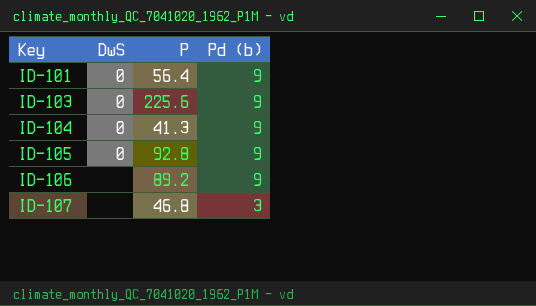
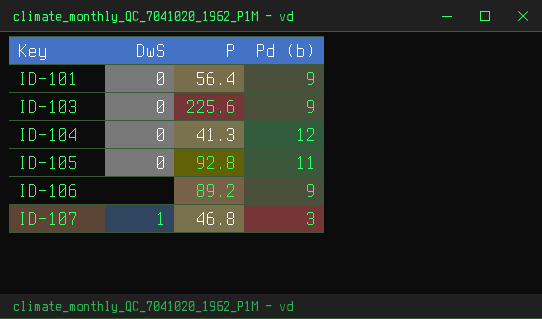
ID-104 | Pd (b): 9 -> 12
ID-105 | Pd (b): 9 -> 11
ID-107 | DwS: none -> 1

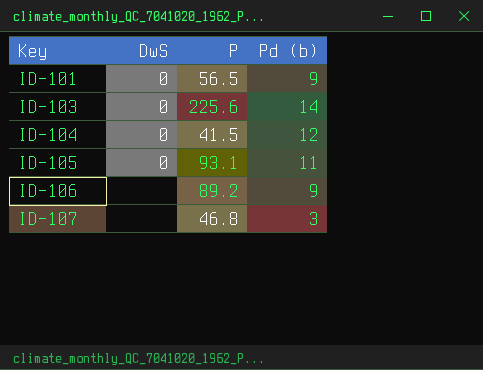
ID-101 | P: 56.4 -> 56.5
ID-103 | Pd (b): 9 -> 14
ID-104 | P: 41.3 -> 41.5
ID-105 | P: 92.8 -> 93.1
ID-107 | DwS: 1 -> none

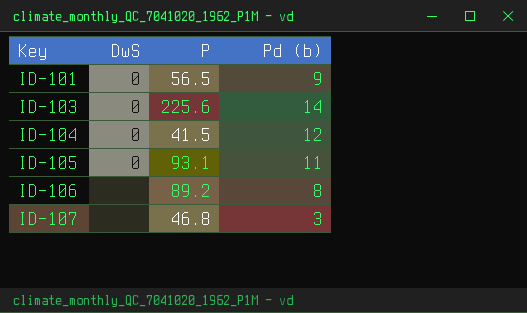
ID-106 | Pd (b): 9 -> 8

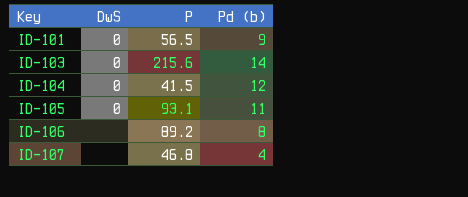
ID-103 | P: 225.6 -> 215.6
ID-107 | Pd (b): 3 -> 4

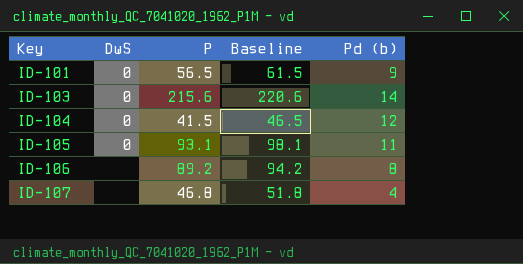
column Baseline | formula: none -> [P] + 5

